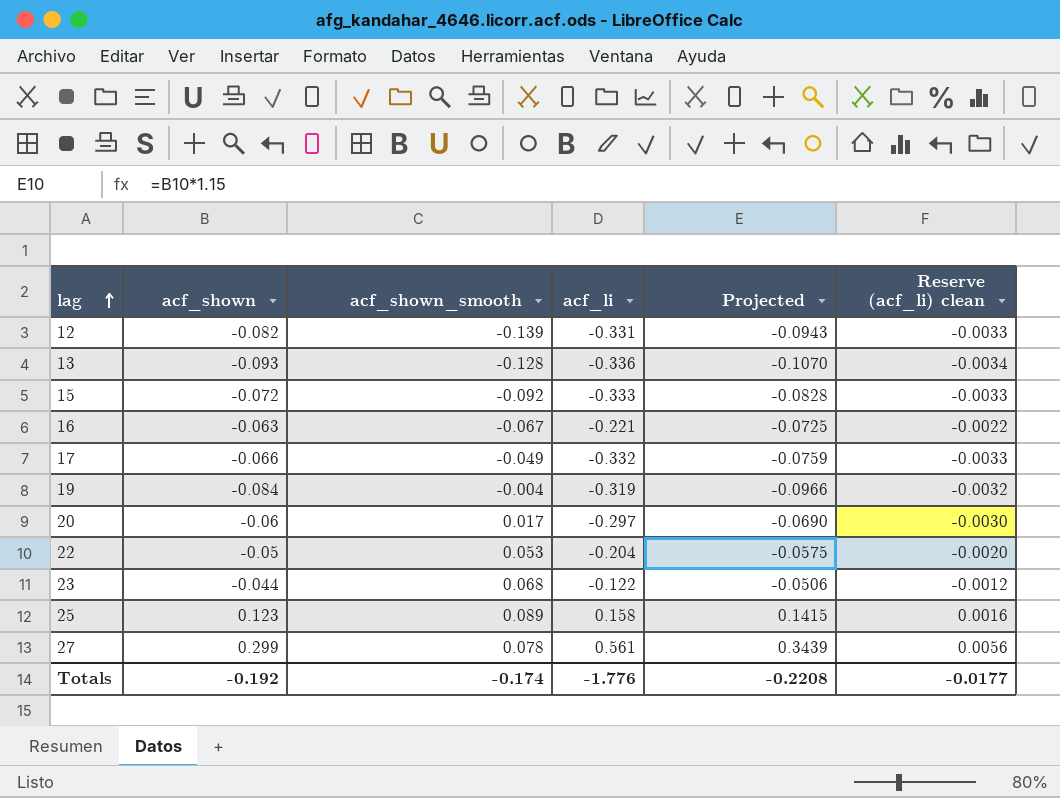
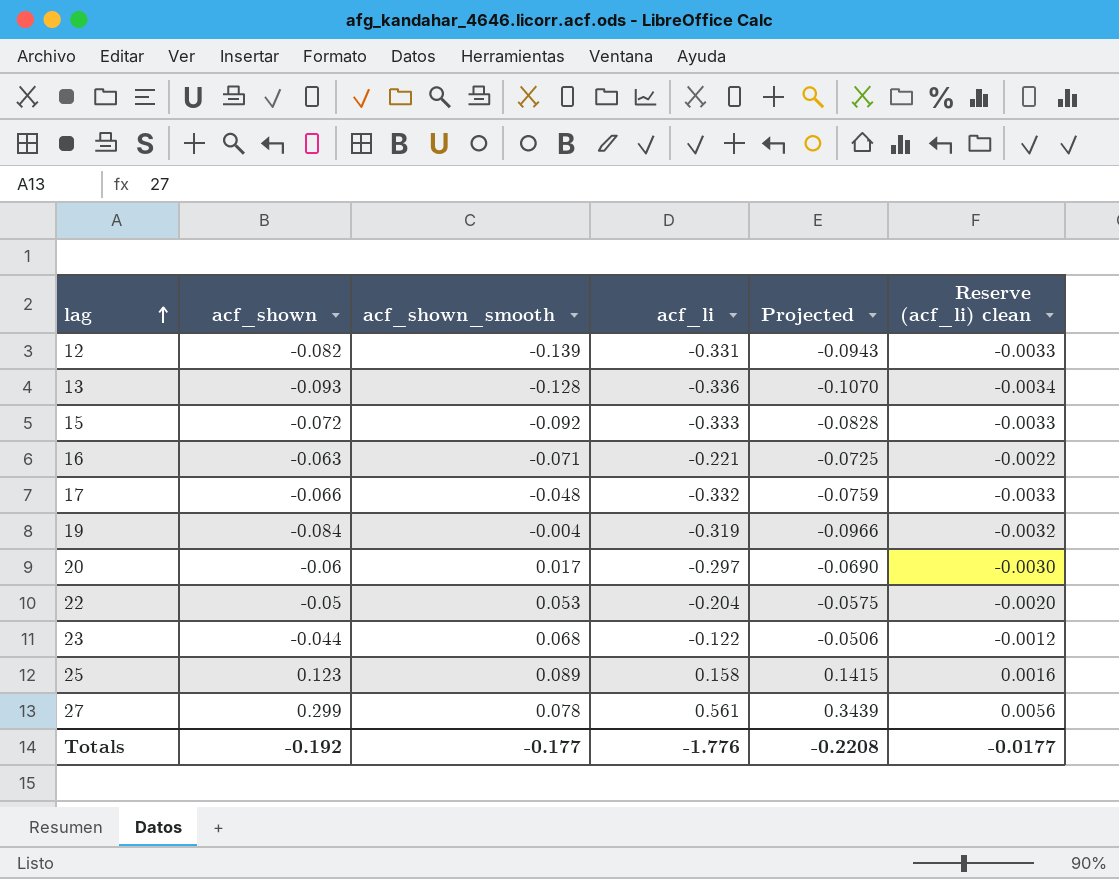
16 | acf_shown_smooth: -0.067 -> -0.071
17 | acf_shown_smooth: -0.049 -> -0.048
Totals | acf_shown_smooth: -0.174 -> -0.177

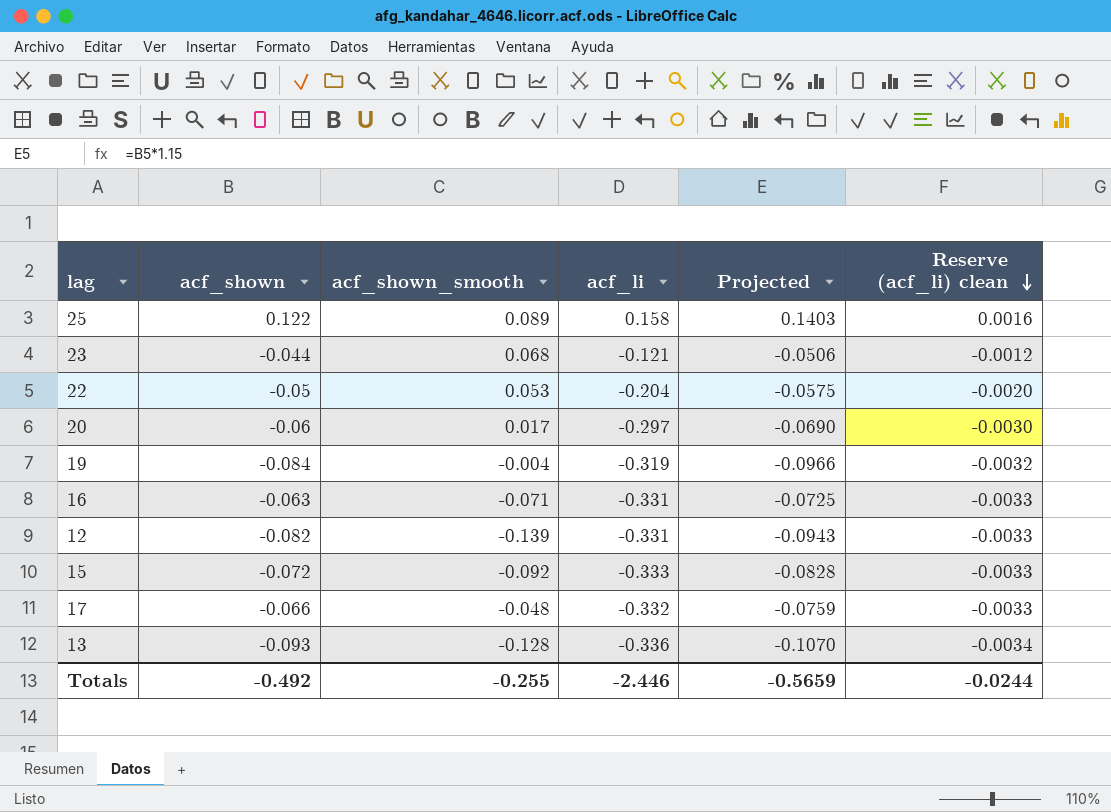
row order: lag ascending -> Reserve (acf_li) clean descending
row 27: 0.299 | 0.078 | 0.561 | 0.3439 | 0.0056 -> none
25 | acf_shown: 0.123 -> 0.122
25 | Projected: 0.1415 -> 0.1403
23 | acf_li: -0.122 -> -0.121
16 | acf_li: -0.221 -> -0.331
16 | Reserve (acf_li) clean: -0.0022 -> -0.0033
Totals | acf_shown: -0.192 -> -0.492
Totals | acf_shown_smooth: -0.177 -> -0.255
Totals | acf_li: -1.776 -> -2.446
Totals | Projected: -0.2208 -> -0.5659
Totals | Reserve (acf_li) clean: -0.0177 -> -0.0244

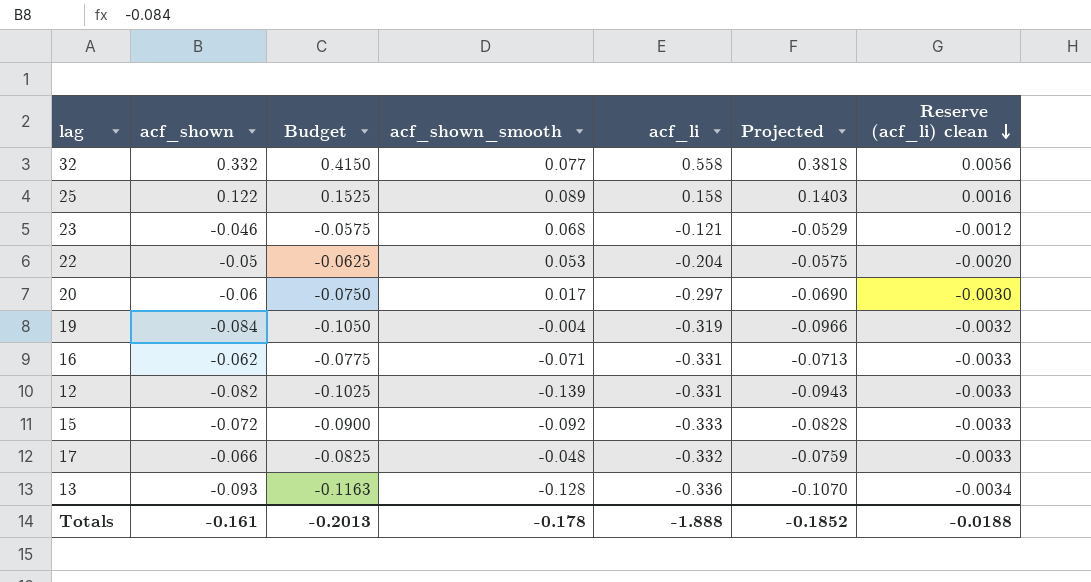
column Budget | formula: none -> [acf_shown] * 1.25
row 32: none -> 0.332 | 0.4150 | 0.077 | 0.558 | 0.3818 | 0.0056
23 | acf_shown: -0.044 -> -0.046
23 | Projected: -0.0506 -> -0.0529
16 | acf_shown: -0.063 -> -0.062
16 | Projected: -0.0725 -> -0.0713
Totals | acf_shown: -0.492 -> -0.161
Totals | acf_shown_smooth: -0.255 -> -0.178
Totals | acf_li: -2.446 -> -1.888
Totals | Projected: -0.5659 -> -0.1852
Totals | Reserve (acf_li) clean: -0.0244 -> -0.0188

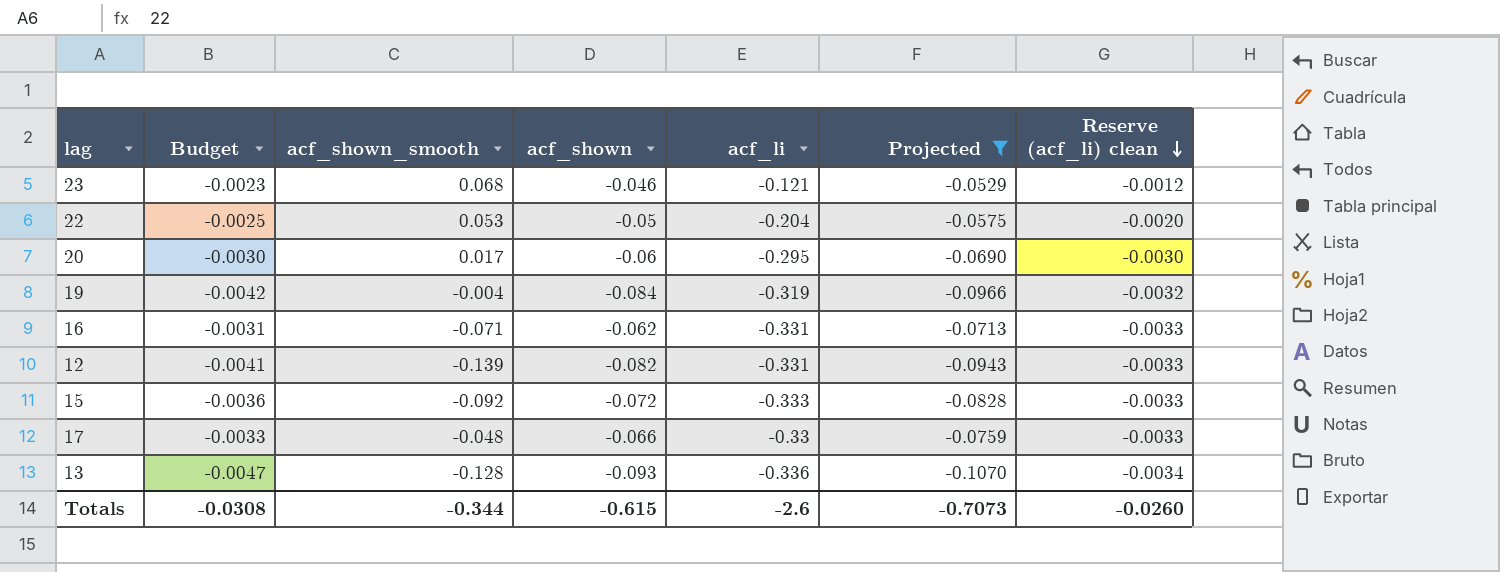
filter: none -> Projected <= -0.0529
column Budget | formula: [acf_shown] * 1.25 -> [acf_shown] * 0.05
column acf_shown | position: 2 -> 4
20 | acf_li: -0.297 -> -0.295
17 | acf_li: -0.332 -> -0.33
Totals | Budget: -0.2013 -> -0.0308
Totals | acf_shown_smooth: -0.178 -> -0.344
Totals | acf_shown: -0.161 -> -0.615
Totals | acf_li: -1.888 -> -2.6
Totals | Projected: -0.1852 -> -0.7073
Totals | Reserve (acf_li) clean: -0.0188 -> -0.0260

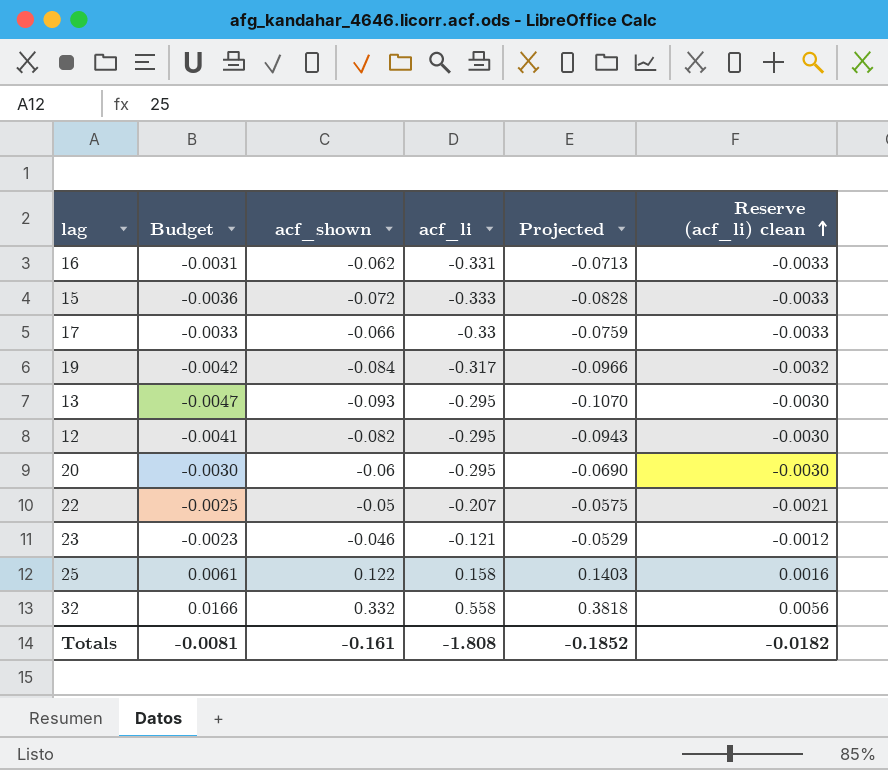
filter: Projected <= -0.0529 -> none
row order: Reserve (acf_li) clean descending -> Reserve (acf_li) clean ascending
column acf_shown_smooth | position: 3 -> none
19 | acf_li: -0.319 -> -0.317
13 | acf_li: -0.336 -> -0.295
13 | Reserve (acf_li) clean: -0.0034 -> -0.0030
12 | acf_li: -0.331 -> -0.295
12 | Reserve (acf_li) clean: -0.0033 -> -0.0030
22 | acf_li: -0.204 -> -0.207
22 | Reserve (acf_li) clean: -0.0020 -> -0.0021
Totals | Budget: -0.0308 -> -0.0081
Totals | acf_shown: -0.615 -> -0.161
Totals | acf_li: -2.6 -> -1.808
Totals | Projected: -0.7073 -> -0.1852
Totals | Reserve (acf_li) clean: -0.0260 -> -0.0182

